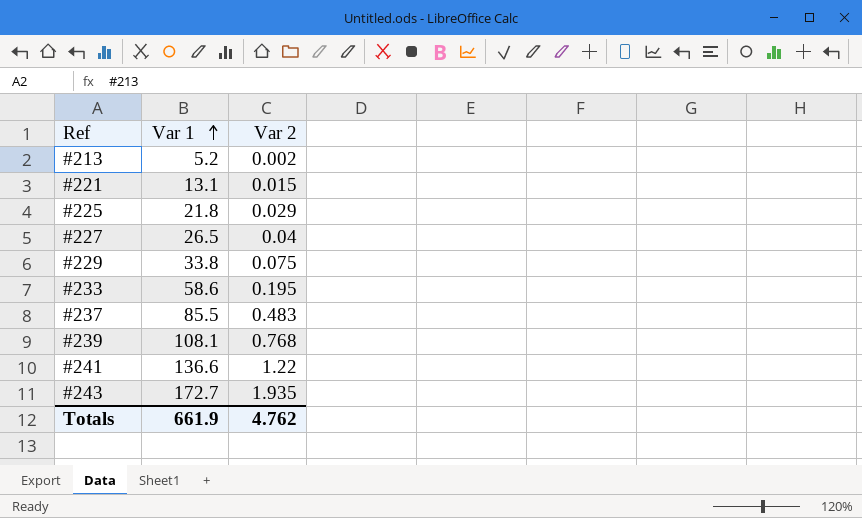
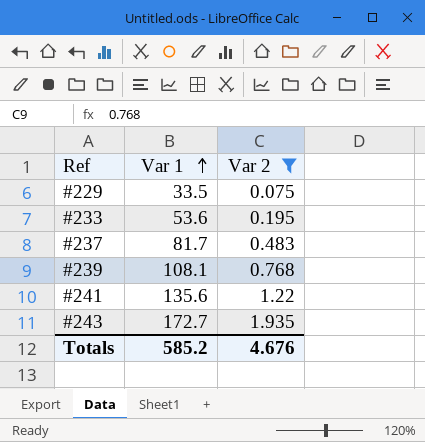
filter: none -> Var 2 >= 0.075
#229 | Var 1: 33.8 -> 33.5
#233 | Var 1: 58.6 -> 53.6
#237 | Var 1: 85.5 -> 81.7
#241 | Var 1: 136.6 -> 135.6
Totals | Var 1: 661.9 -> 585.2
Totals | Var 2: 4.762 -> 4.676

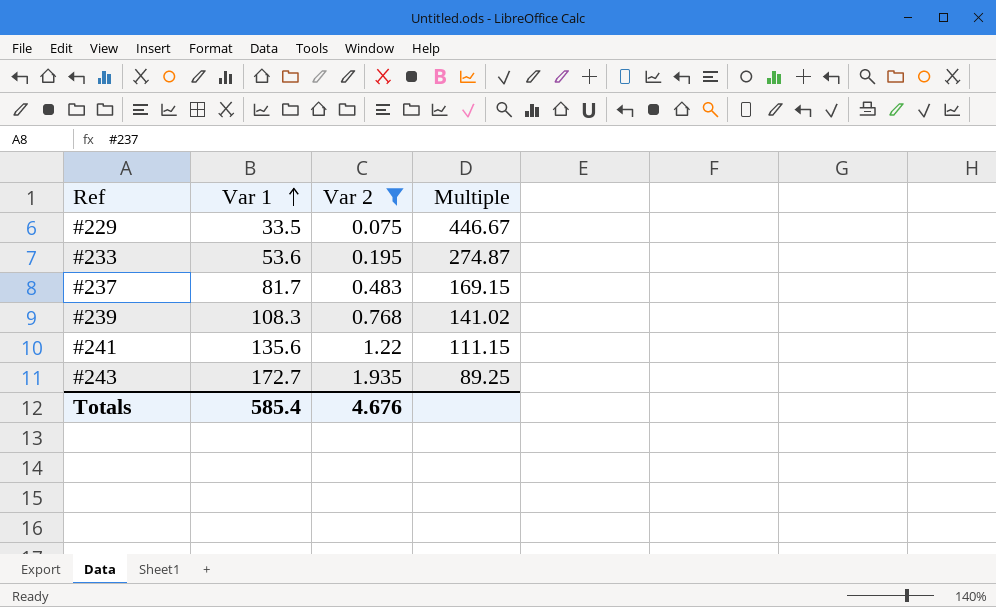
column Multiple | formula: none -> [Var 1] / [Var 2]
#239 | Var 1: 108.1 -> 108.3
Totals | Var 1: 585.2 -> 585.4

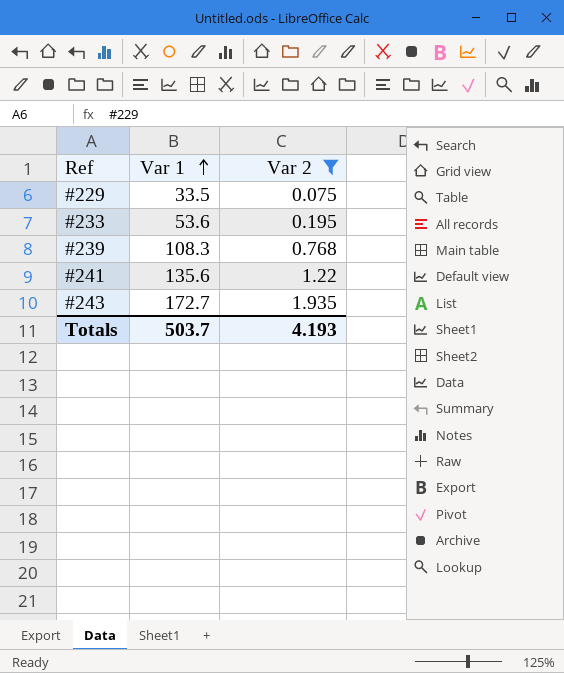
column Multiple | formula: [Var 1] / [Var 2] -> none
row #237: 81.7 | 0.483 | 169.15 -> none
Totals | Var 1: 585.4 -> 503.7
Totals | Var 2: 4.676 -> 4.193

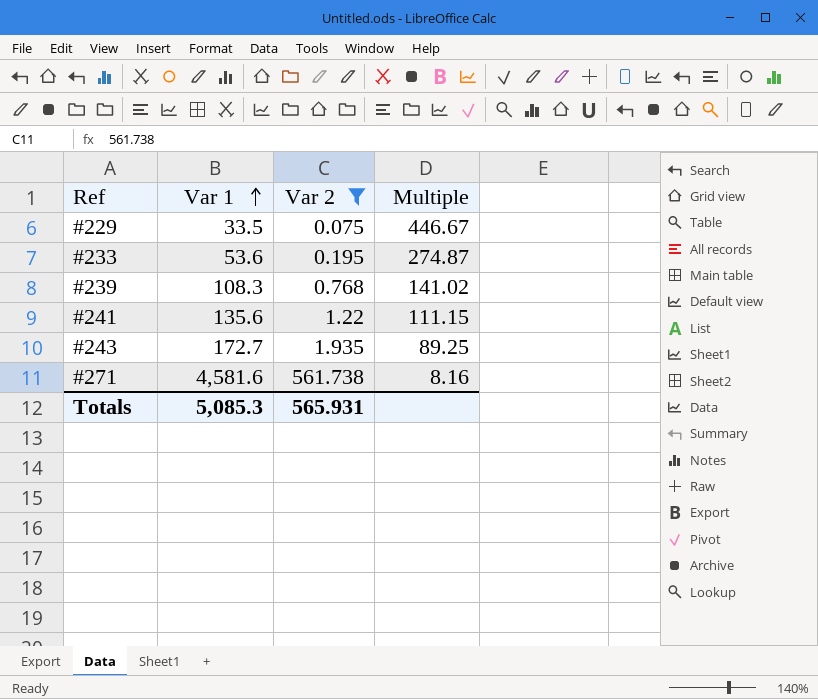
column Multiple | formula: none -> [Var 1] / [Var 2]
row #271: none -> 4,581.6 | 561.738 | 8.16
Totals | Var 1: 503.7 -> 5,085.3
Totals | Var 2: 4.193 -> 565.931

